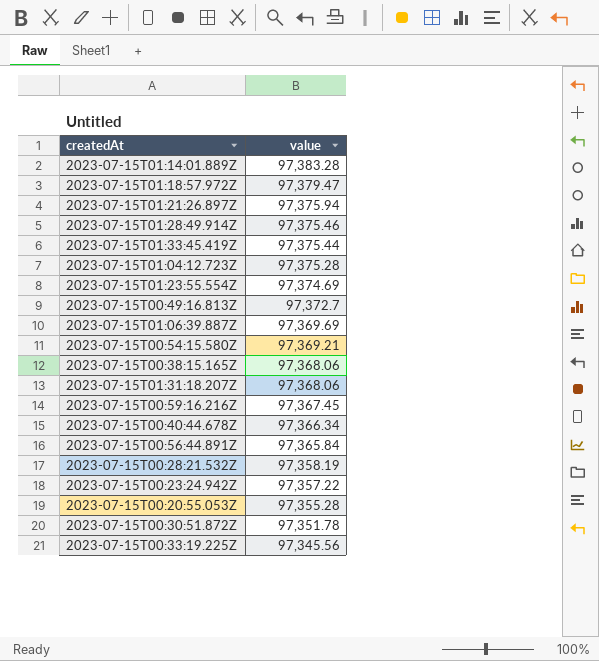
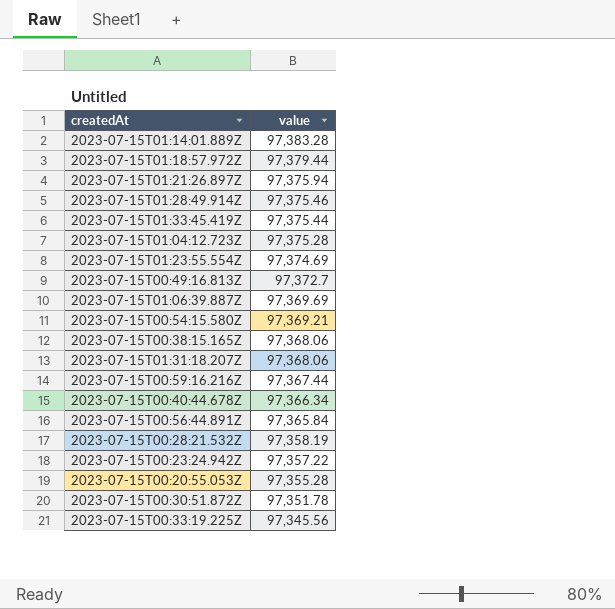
2023-07-15T01:18:57.972Z | value: 97,379.47 -> 97,379.44
2023-07-15T00:59:16.216Z | value: 97,367.45 -> 97,367.44

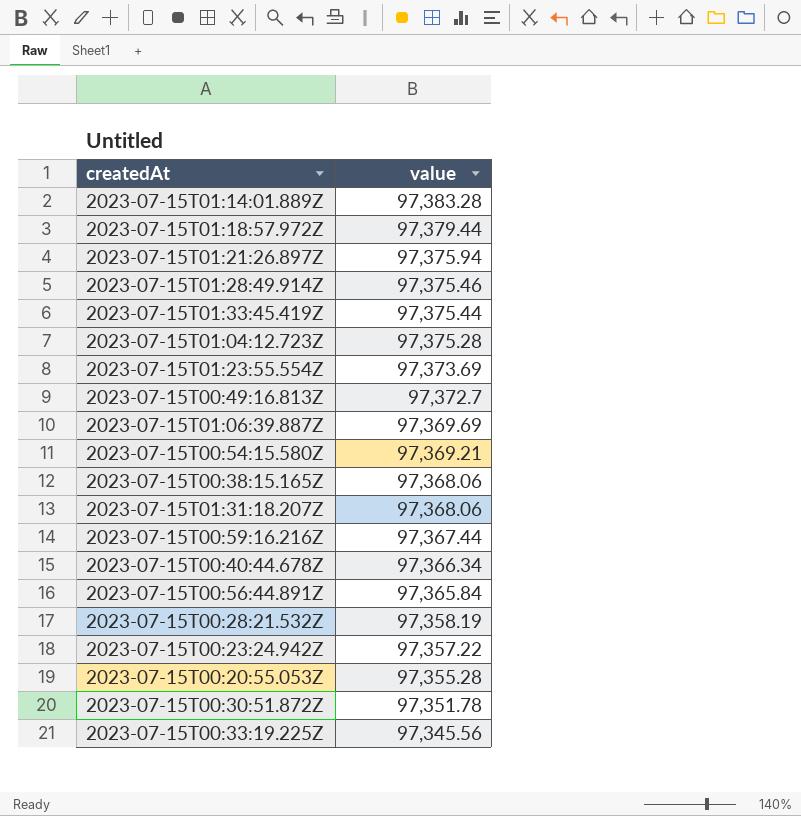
2023-07-15T01:23:55.554Z | value: 97,374.69 -> 97,373.69

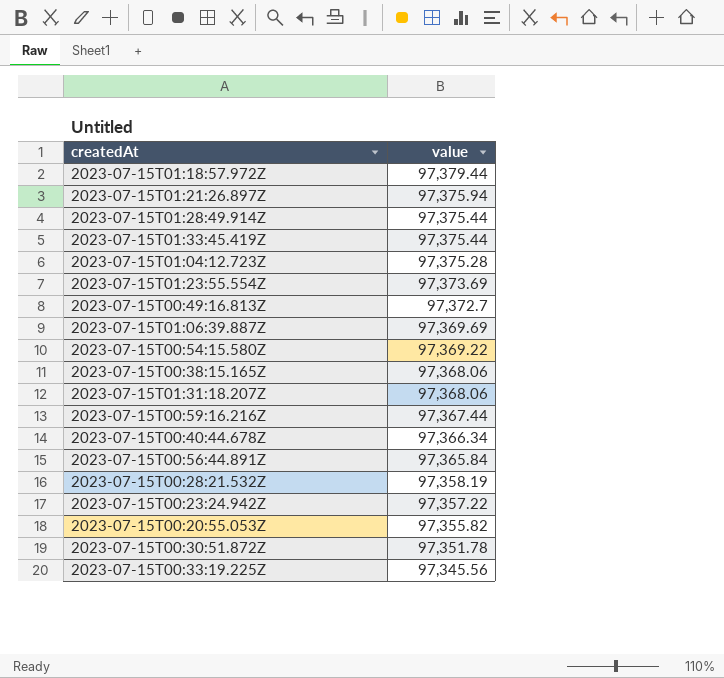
row 2023-07-15T01:14:01.889Z: 97,383.28 -> none
2023-07-15T01:28:49.914Z | value: 97,375.46 -> 97,375.44
2023-07-15T00:54:15.580Z | value: 97,369.21 -> 97,369.22
2023-07-15T00:20:55.053Z | value: 97,355.28 -> 97,355.82

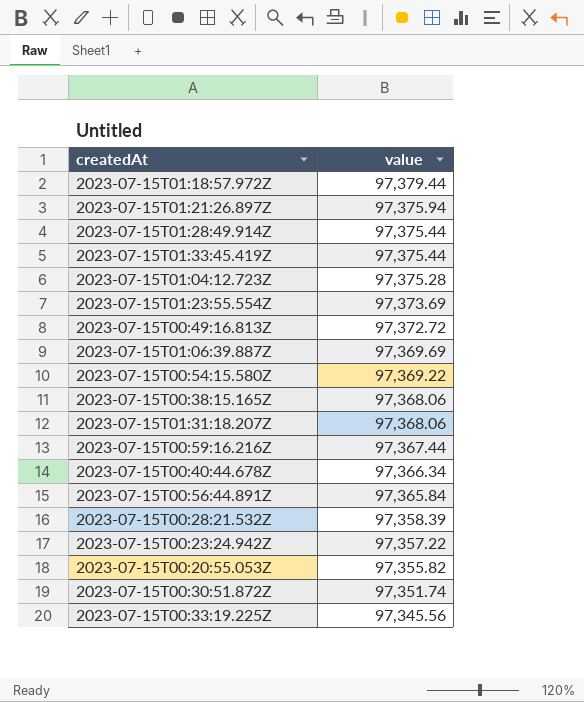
2023-07-15T00:49:16.813Z | value: 97,372.7 -> 97,372.72
2023-07-15T00:28:21.532Z | value: 97,358.19 -> 97,358.39
2023-07-15T00:30:51.872Z | value: 97,351.78 -> 97,351.74

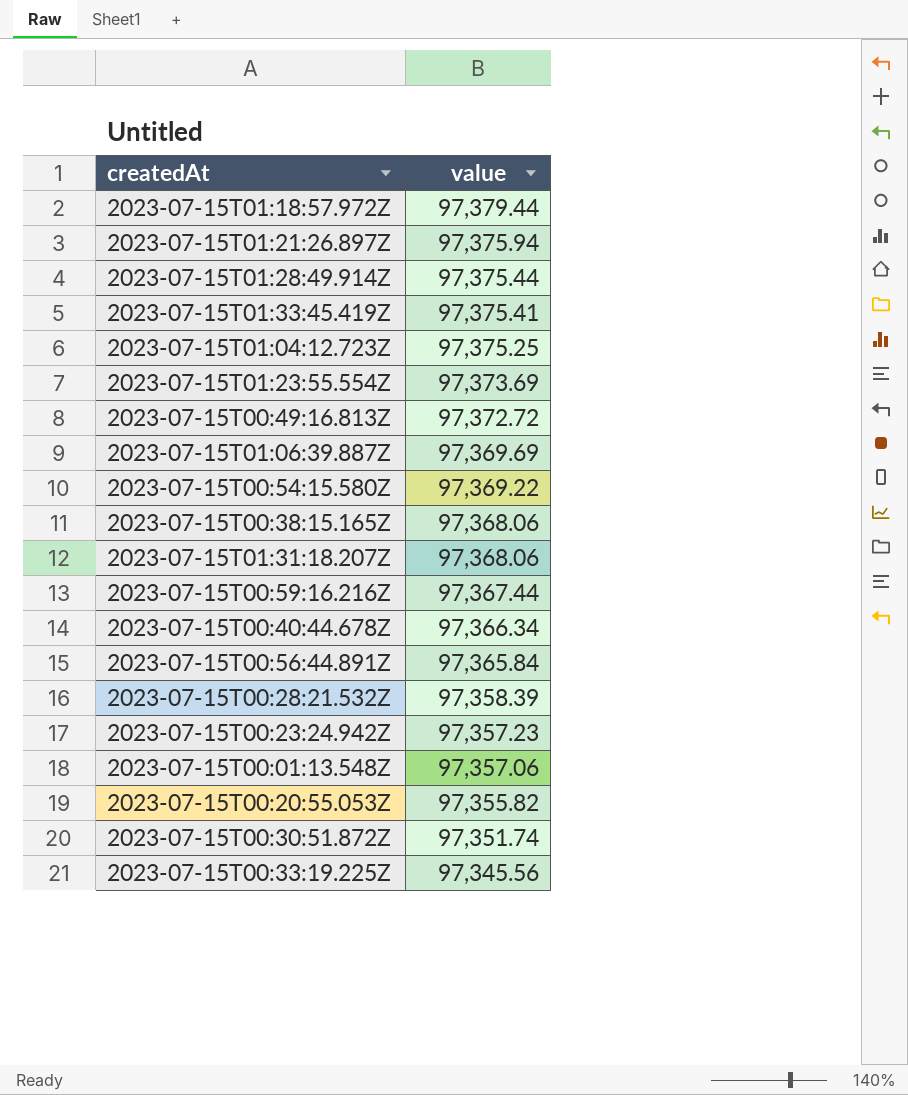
2023-07-15T01:33:45.419Z | value: 97,375.44 -> 97,375.41
2023-07-15T01:04:12.723Z | value: 97,375.28 -> 97,375.25
2023-07-15T00:23:24.942Z | value: 97,357.22 -> 97,357.23
row 2023-07-15T00:01:13.548Z: none -> 97,357.06

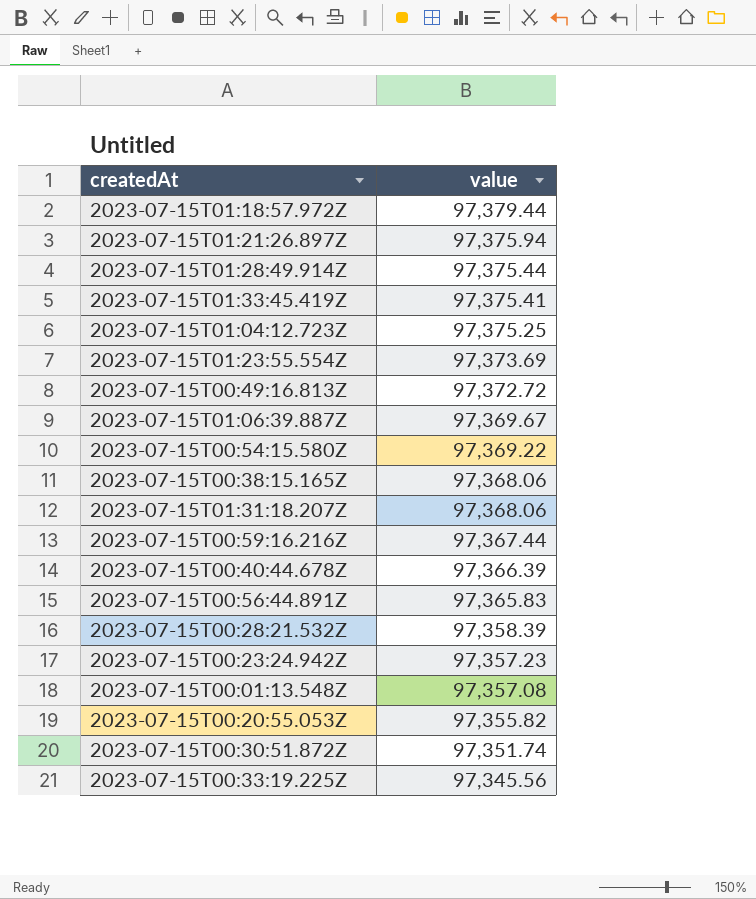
2023-07-15T01:06:39.887Z | value: 97,369.69 -> 97,369.67
2023-07-15T00:40:44.678Z | value: 97,366.34 -> 97,366.39
2023-07-15T00:56:44.891Z | value: 97,365.84 -> 97,365.83
2023-07-15T00:01:13.548Z | value: 97,357.06 -> 97,357.08

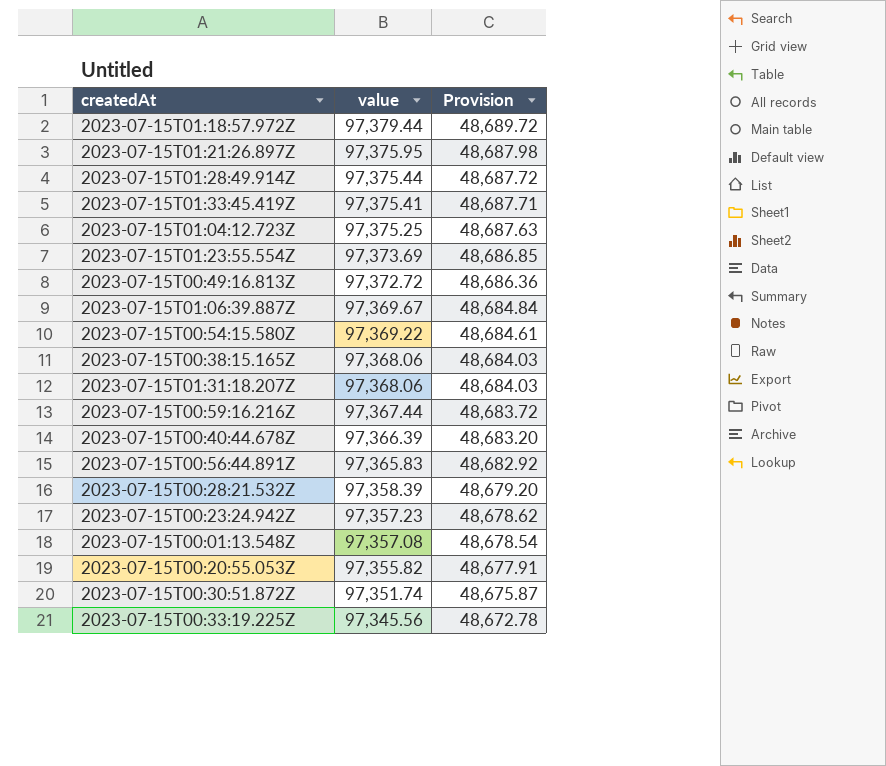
column Provision | formula: none -> [value] * 0.5
2023-07-15T01:21:26.897Z | value: 97,375.94 -> 97,375.95

